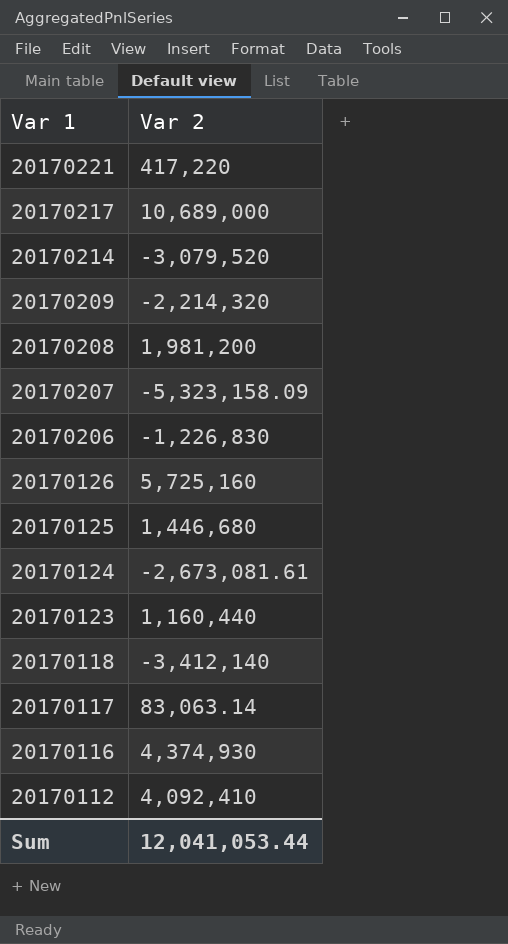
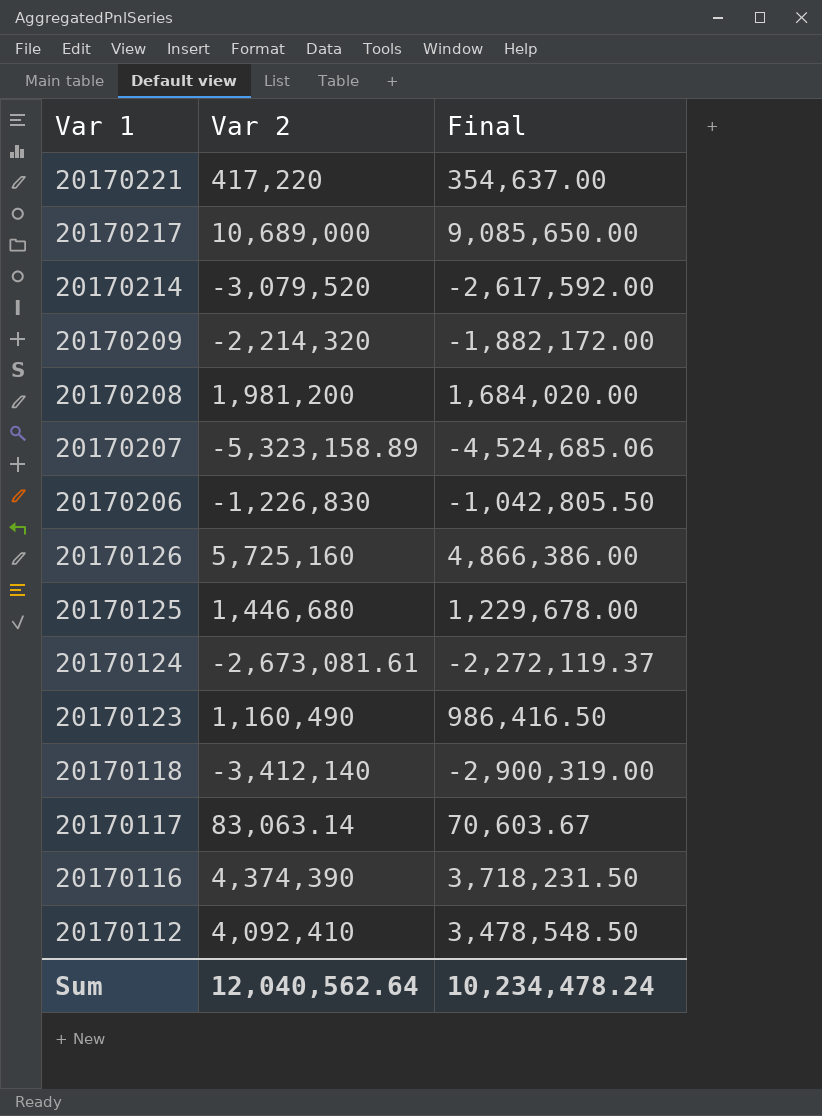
column Final | formula: none -> [Var 2] * 0.85
20170207 | Var 2: -5,323,158.09 -> -5,323,158.89
20170123 | Var 2: 1,160,440 -> 1,160,490
20170116 | Var 2: 4,374,930 -> 4,374,390
Sum | Var 2: 12,041,053.44 -> 12,040,562.64

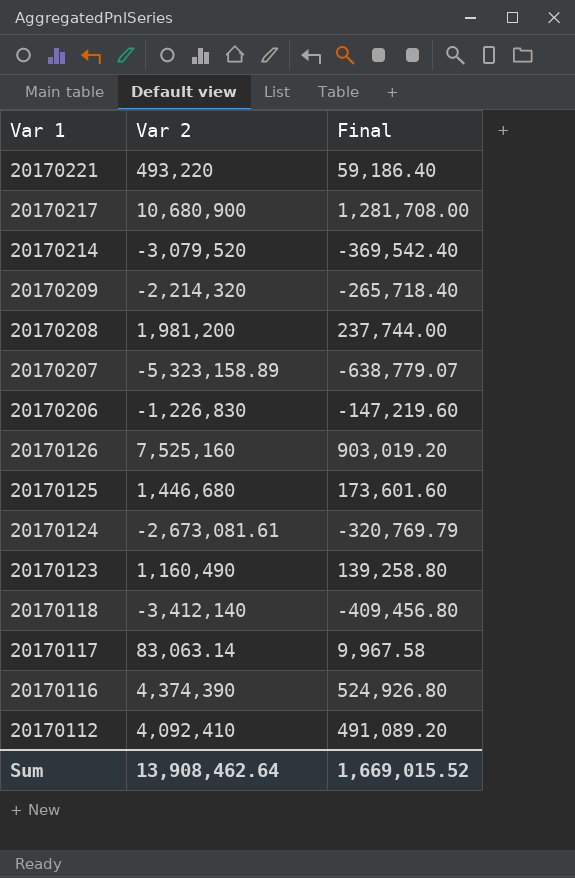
column Final | formula: [Var 2] * 0.85 -> [Var 2] * 0.12
20170221 | Var 2: 417,220 -> 493,220
20170217 | Var 2: 10,689,000 -> 10,680,900
20170126 | Var 2: 5,725,160 -> 7,525,160
Sum | Var 2: 12,040,562.64 -> 13,908,462.64
Sum | Final: 10,234,478.24 -> 1,669,015.52

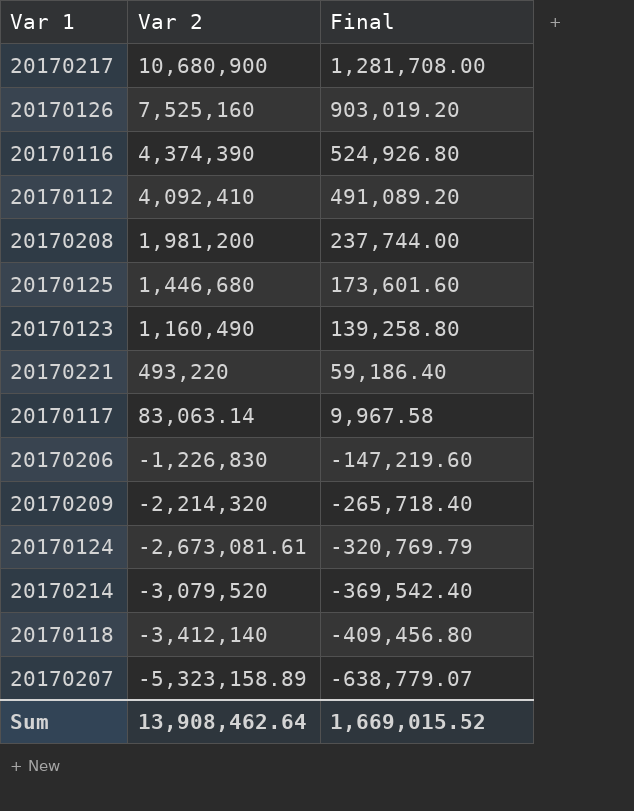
row order: Var 1 descending -> Var 2 descending

